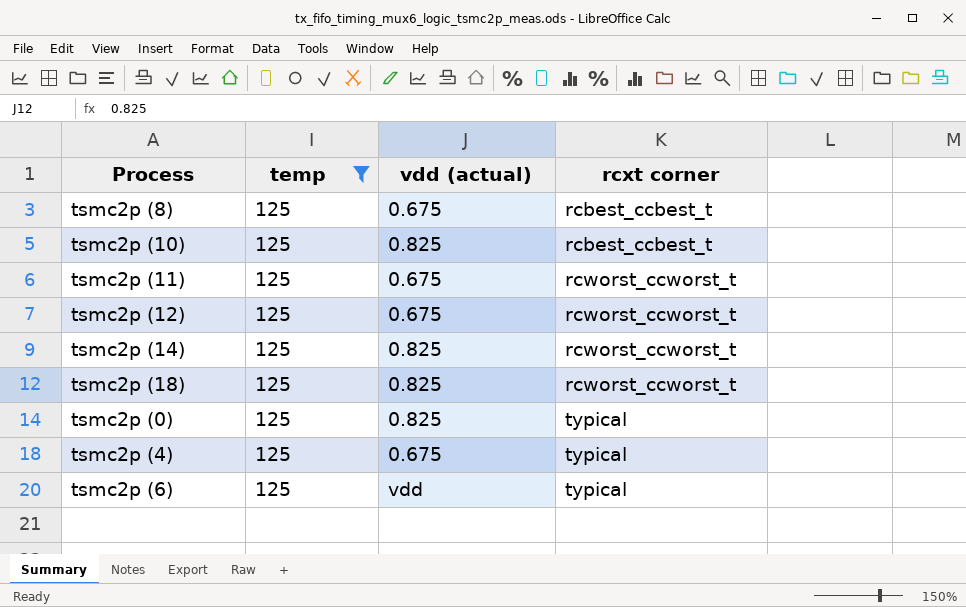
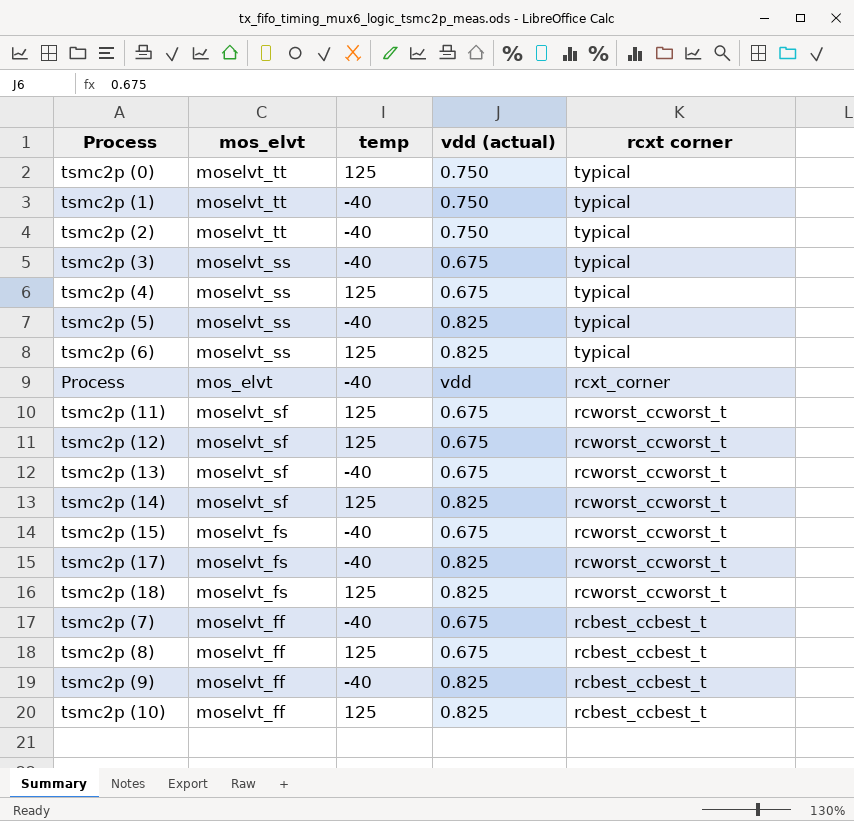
filter: temp = 125 -> none
row order: rcxt corner ascending -> rcxt corner descending
column mos_elvt | position: none -> 2
tsmc2p (0) | vdd (actual): 0.825 -> 0.750
tsmc2p (6) | vdd (actual): vdd -> 0.825

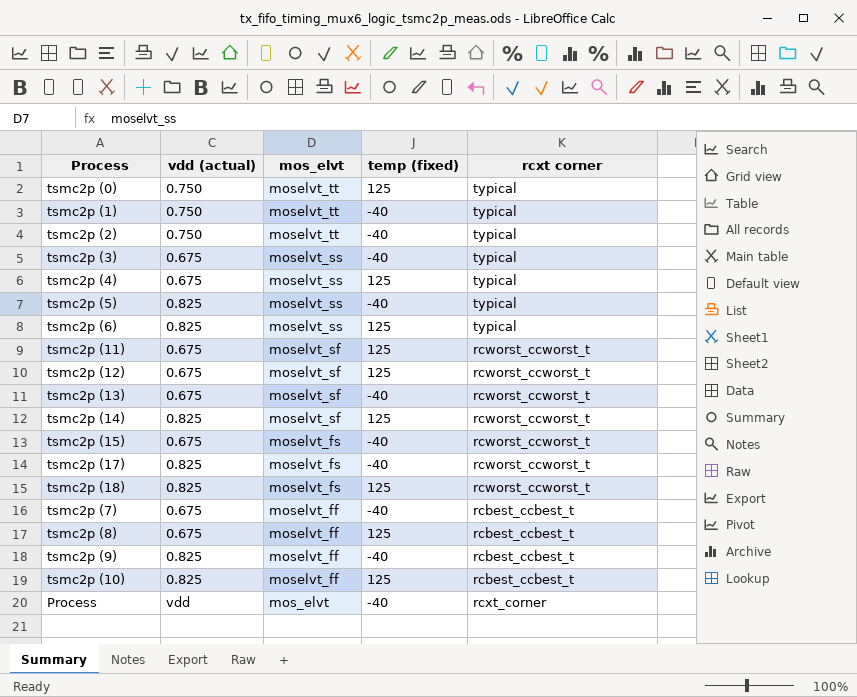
row order: rcxt corner descending -> mos_elvt descending
column vdd (actual) | position: 4 -> 2
column name: temp -> temp (fixed)

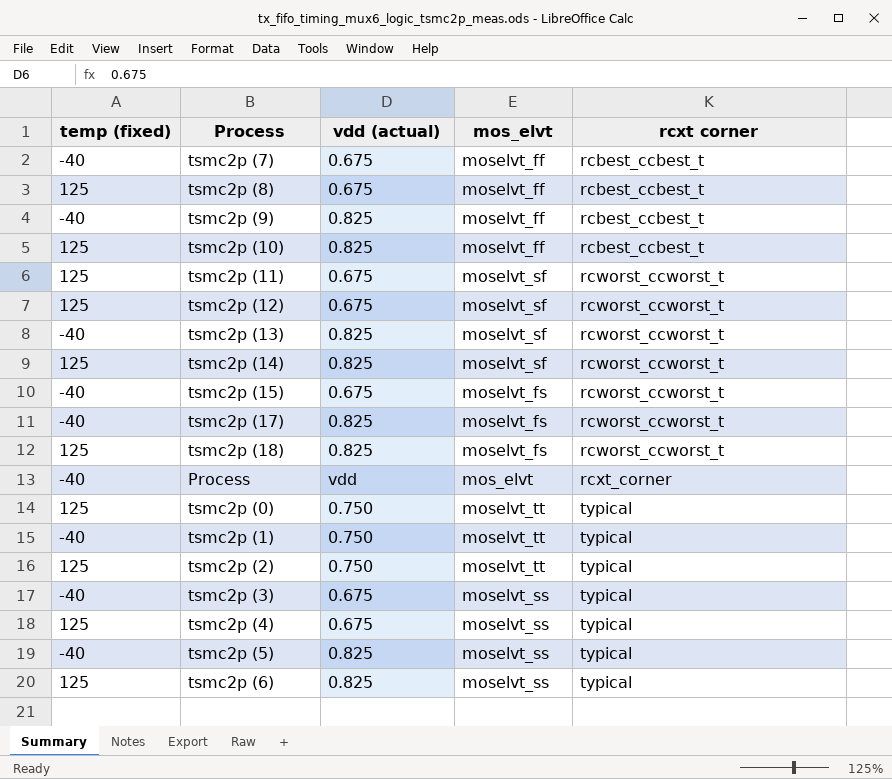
row order: mos_elvt descending -> rcxt corner ascending
column temp (fixed) | position: 4 -> 1
tsmc2p (13) | vdd (actual): 0.675 -> 0.825
tsmc2p (2) | temp (fixed): -40 -> 125

